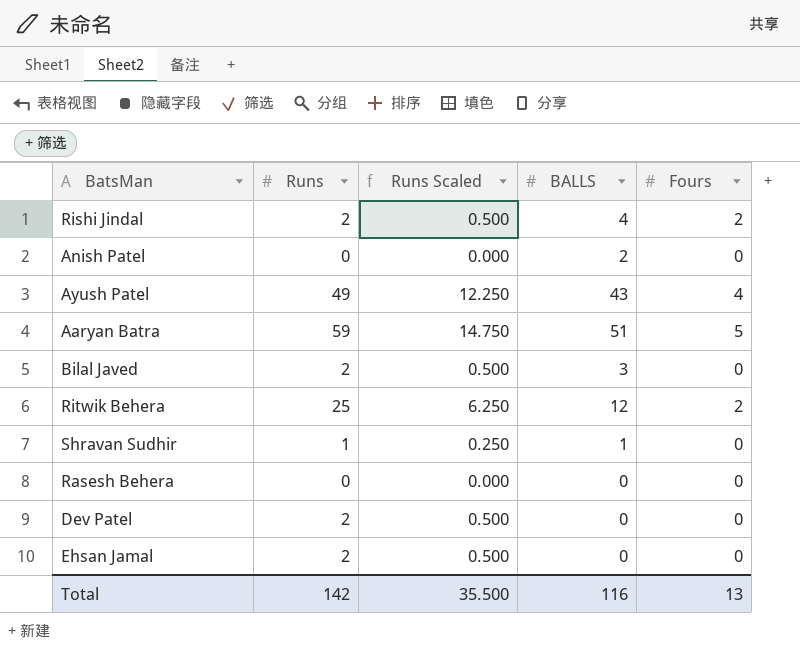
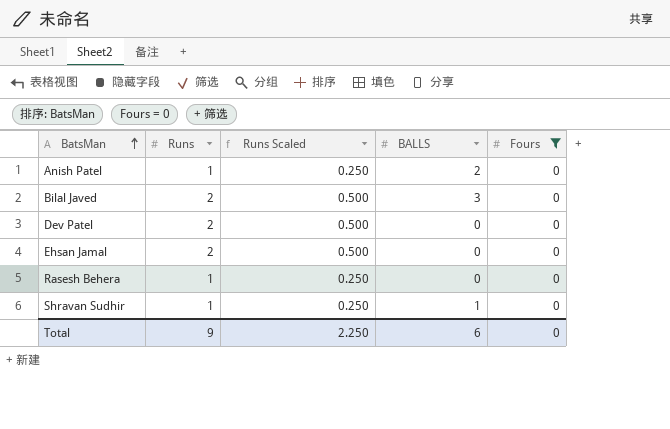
filter: none -> Fours = 0
row order: none -> BatsMan ascending
Anish Patel | Runs: 0 -> 1
Anish Patel | Runs Scaled: 0.000 -> 0.250
Rasesh Behera | Runs: 0 -> 1
Rasesh Behera | Runs Scaled: 0.000 -> 0.250
Total | Runs: 142 -> 9
Total | Runs Scaled: 35.500 -> 2.250
Total | BALLS: 116 -> 6
Total | Fours: 13 -> 0

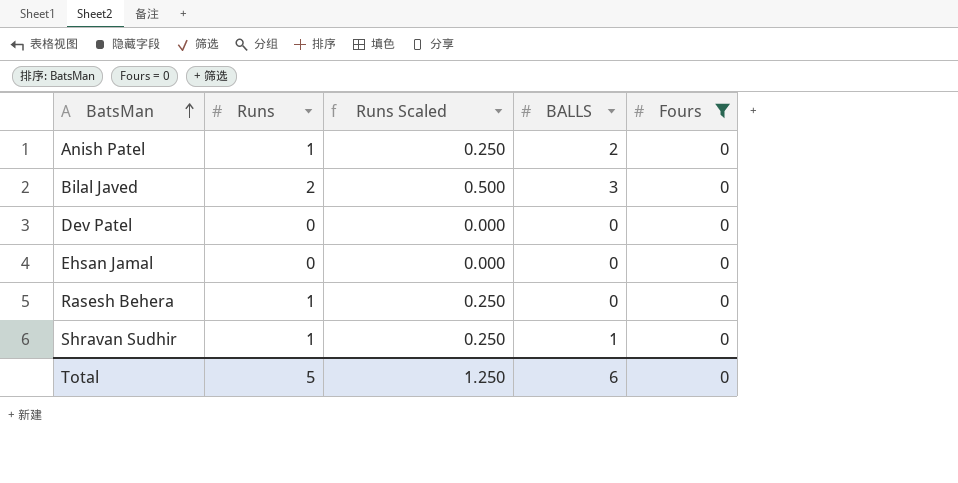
Dev Patel | Runs: 2 -> 0
Dev Patel | Runs Scaled: 0.500 -> 0.000
Ehsan Jamal | Runs: 2 -> 0
Ehsan Jamal | Runs Scaled: 0.500 -> 0.000
Total | Runs: 9 -> 5
Total | Runs Scaled: 2.250 -> 1.250

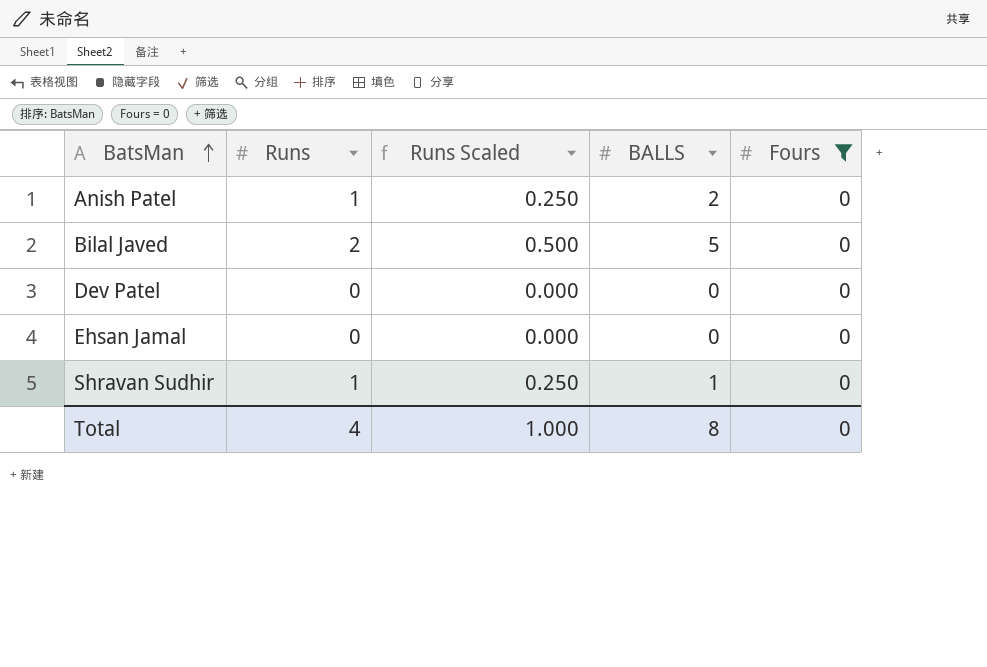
row Rasesh Behera: 1 | 0.250 | 0 | 0 -> none
Bilal Javed | BALLS: 3 -> 5
Total | Runs: 5 -> 4
Total | Runs Scaled: 1.250 -> 1.000
Total | BALLS: 6 -> 8

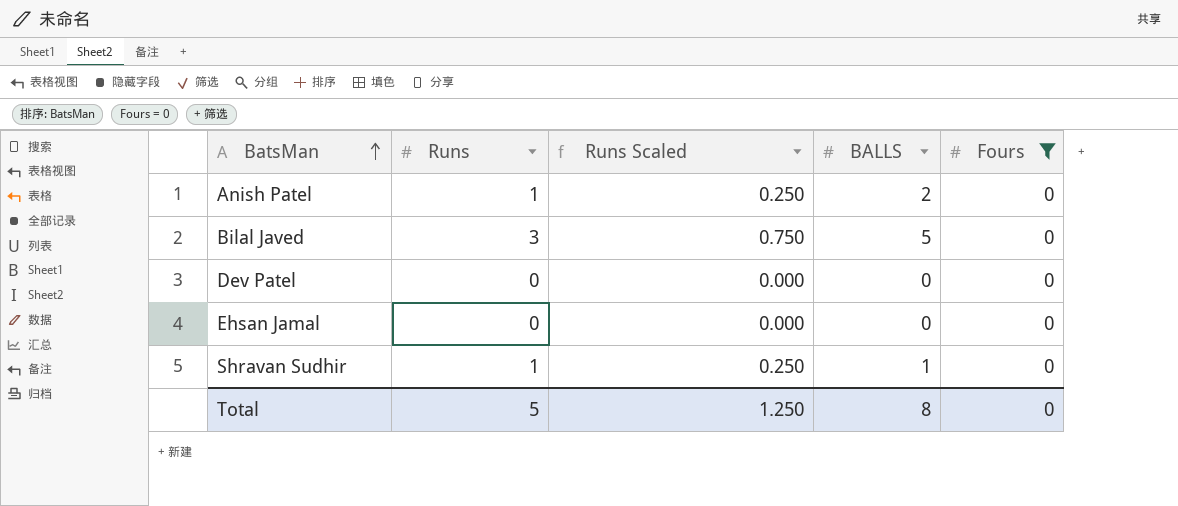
Bilal Javed | Runs: 2 -> 3
Bilal Javed | Runs Scaled: 0.500 -> 0.750
Total | Runs: 4 -> 5
Total | Runs Scaled: 1.000 -> 1.250

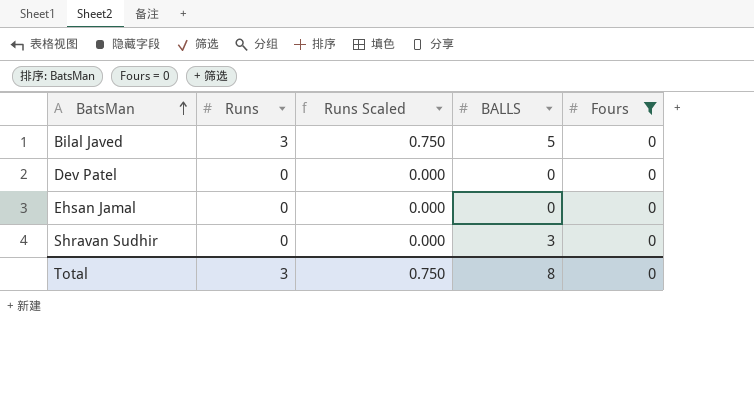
row Anish Patel: 1 | 0.250 | 2 | 0 -> none
Shravan Sudhir | Runs: 1 -> 0
Shravan Sudhir | Runs Scaled: 0.250 -> 0.000
Shravan Sudhir | BALLS: 1 -> 3
Total | Runs: 5 -> 3
Total | Runs Scaled: 1.250 -> 0.750

